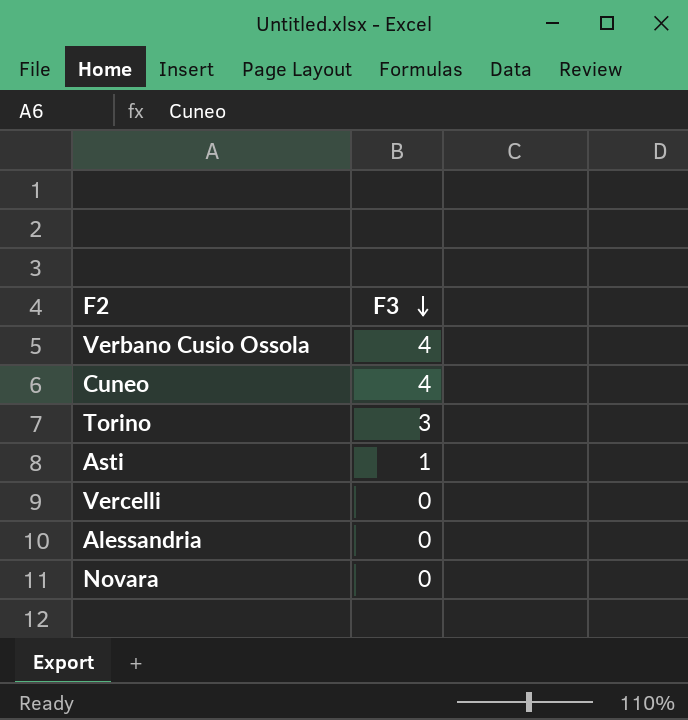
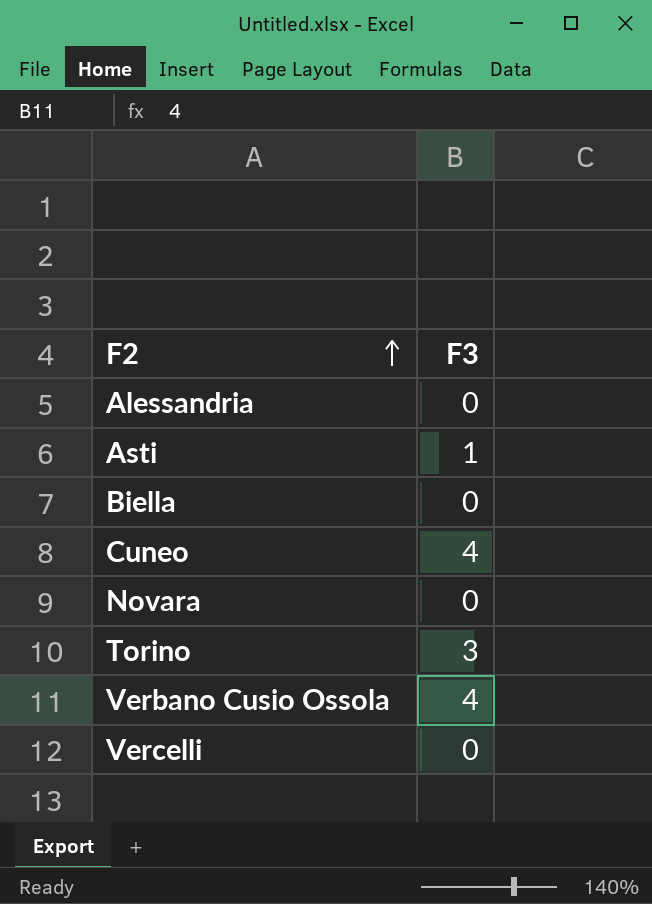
row order: F3 descending -> F2 ascending
row Biella: none -> 0

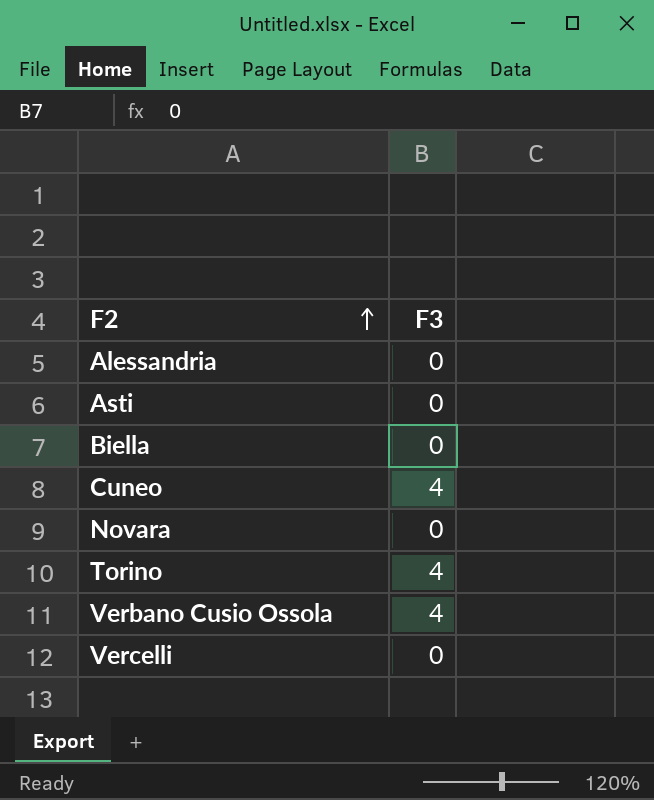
Asti | F3: 1 -> 0
Torino | F3: 3 -> 4

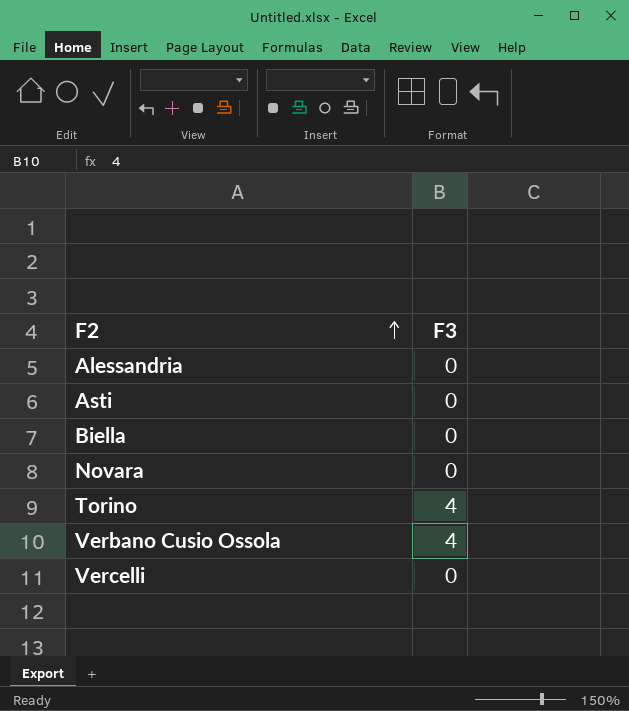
row Cuneo: 4 -> none

